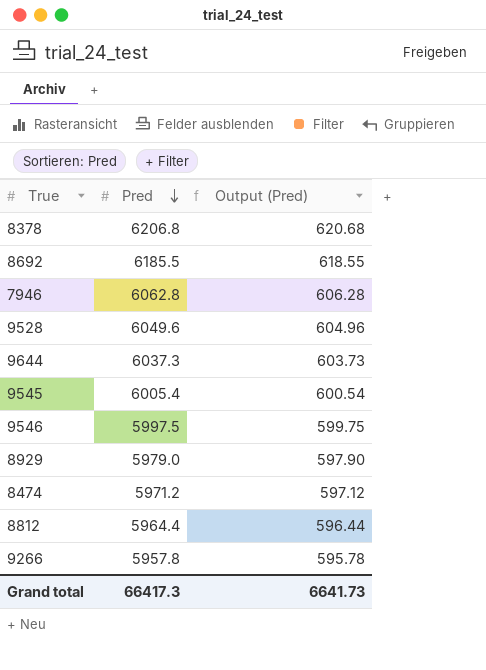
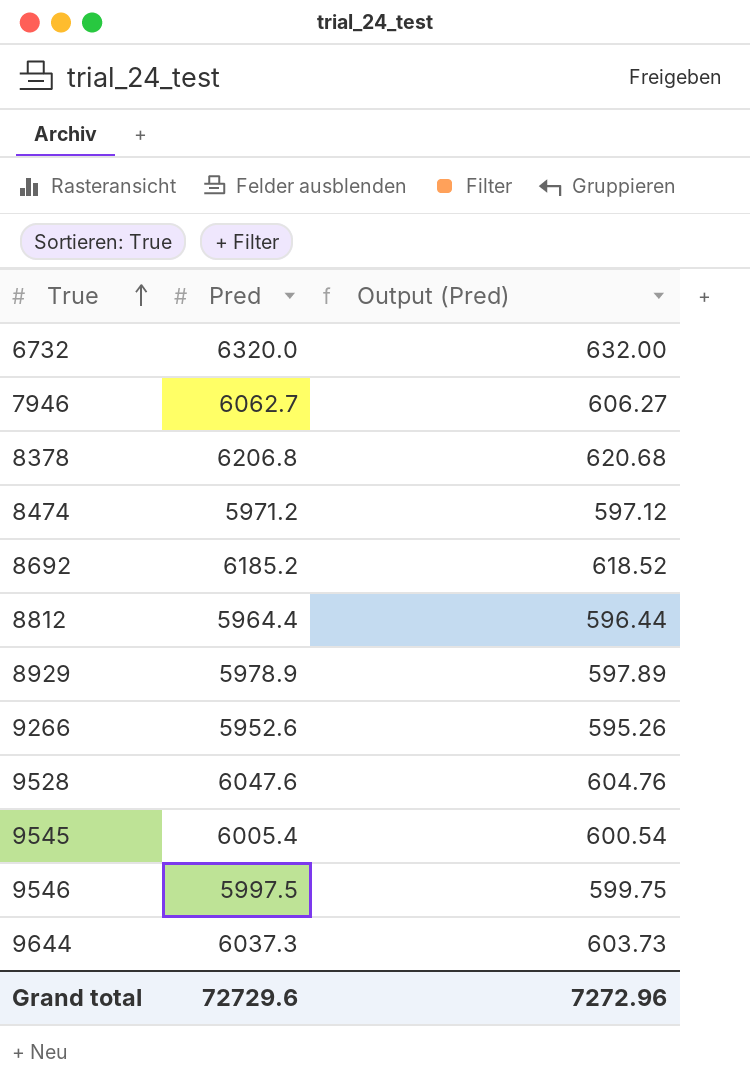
row order: Pred descending -> True ascending
row 6732: none -> 6320.0 | 632.00
7946 | Pred: 6062.8 -> 6062.7
7946 | Output (Pred): 606.28 -> 606.27
8692 | Pred: 6185.5 -> 6185.2
8692 | Output (Pred): 618.55 -> 618.52
8929 | Pred: 5979.0 -> 5978.9
8929 | Output (Pred): 597.90 -> 597.89
9266 | Pred: 5957.8 -> 5952.6
9266 | Output (Pred): 595.78 -> 595.26
9528 | Pred: 6049.6 -> 6047.6
9528 | Output (Pred): 604.96 -> 604.76
Grand total | Pred: 66417.3 -> 72729.6
Grand total | Output (Pred): 6641.73 -> 7272.96

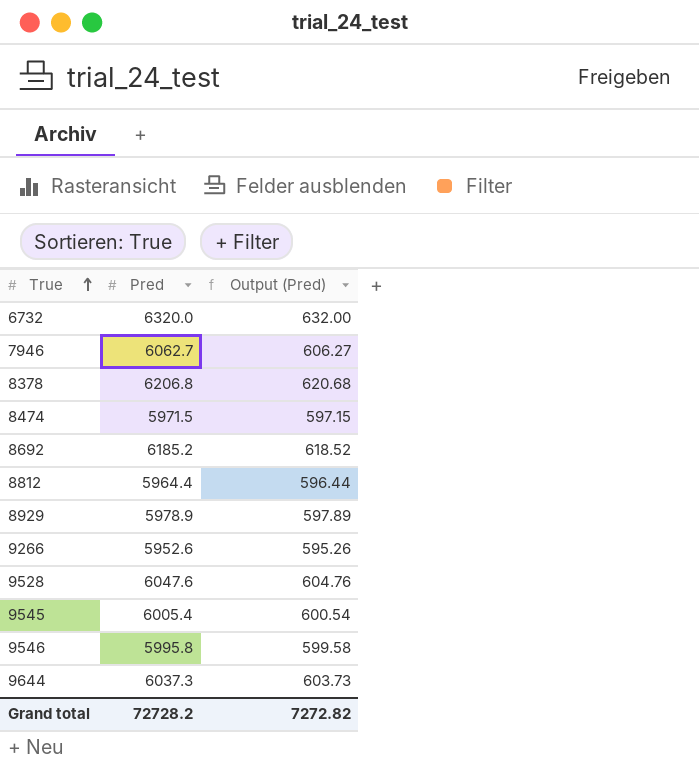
8474 | Pred: 5971.2 -> 5971.5
8474 | Output (Pred): 597.12 -> 597.15
9546 | Pred: 5997.5 -> 5995.8
9546 | Output (Pred): 599.75 -> 599.58
Grand total | Pred: 72729.6 -> 72728.2
Grand total | Output (Pred): 7272.96 -> 7272.82

